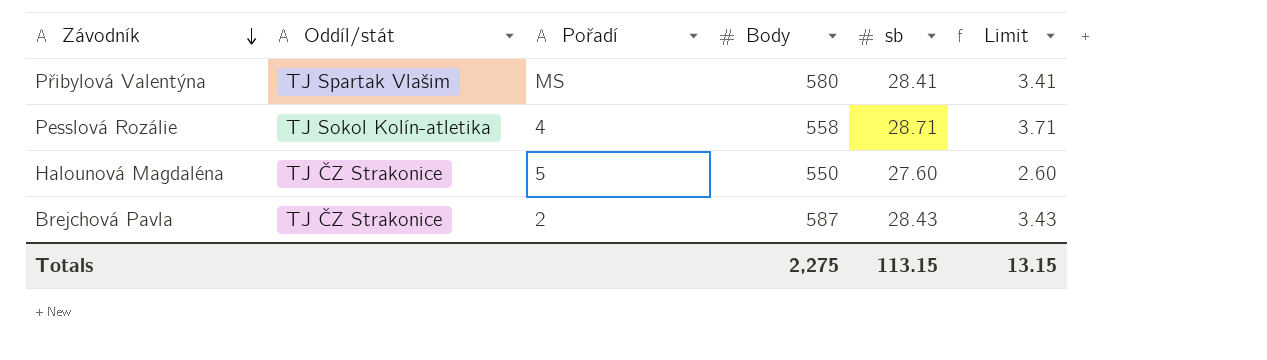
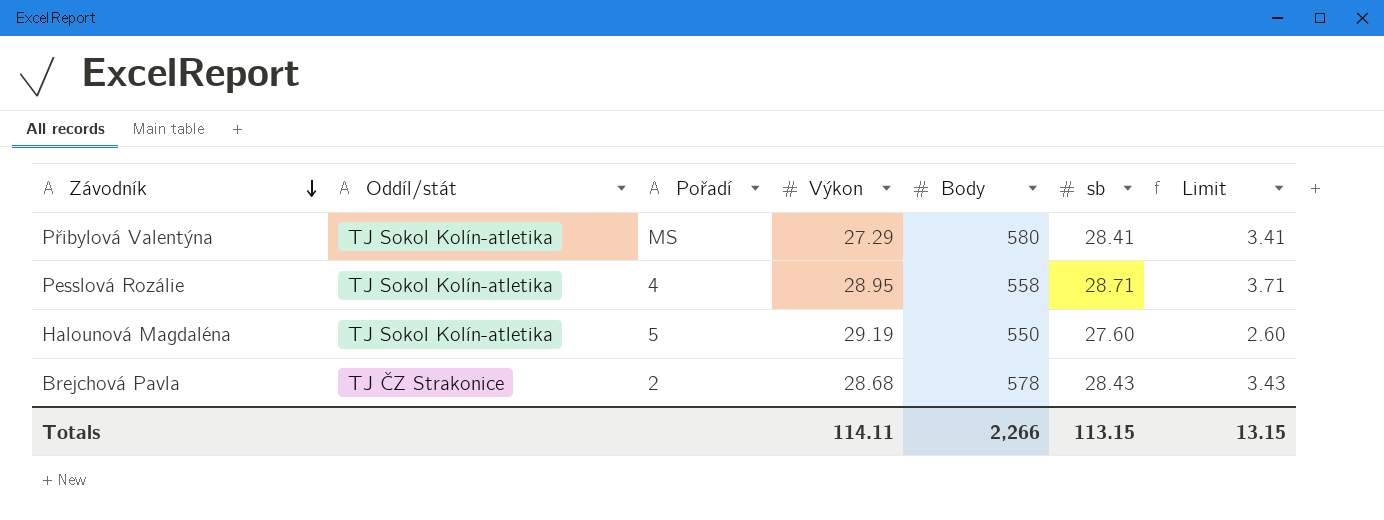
column Výkon | position: none -> 4
Přibylová Valentýna | Oddíl/stát: TJ Spartak Vlašim -> TJ Sokol Kolín-atletika
Halounová Magdaléna | Oddíl/stát: TJ ČZ Strakonice -> TJ Sokol Kolín-atletika
Brejchová Pavla | Body: 587 -> 578
Totals | Body: 2,275 -> 2,266

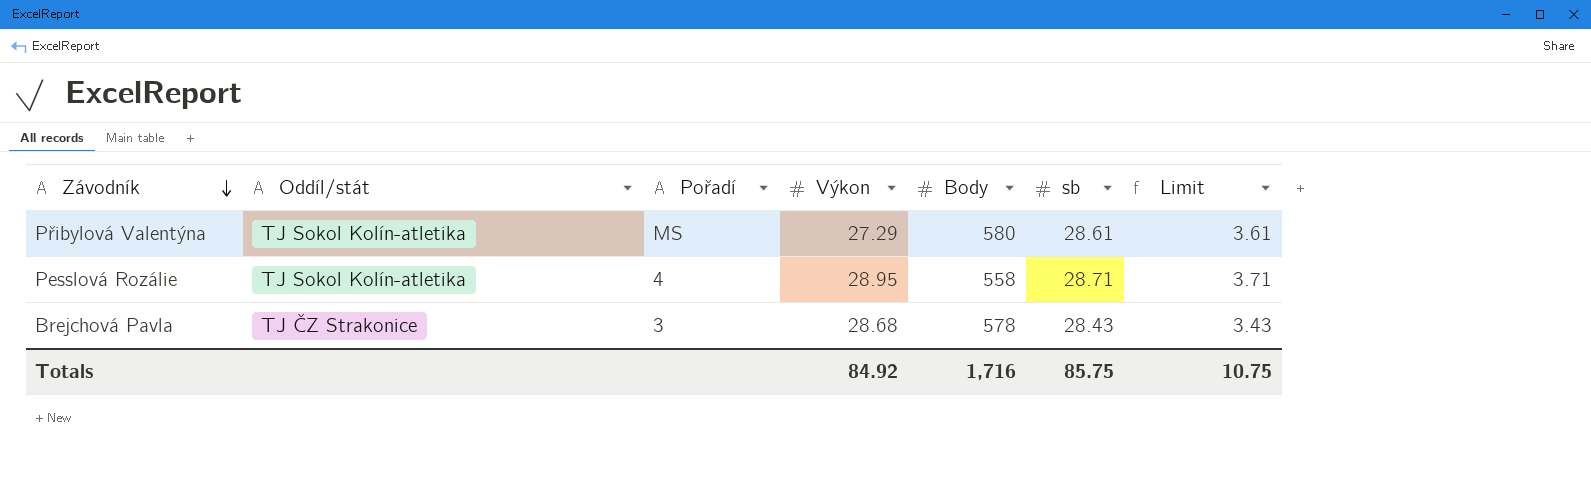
row Halounová Magdaléna: TJ Sokol Kolín-atletika | 5 | 29.19 | 550 | 27.60 | 2.60 -> none
Přibylová Valentýna | sb: 28.41 -> 28.61
Přibylová Valentýna | Limit: 3.41 -> 3.61
Brejchová Pavla | Pořadí: 2 -> 3
Totals | Výkon: 114.11 -> 84.92
Totals | Body: 2,266 -> 1,716
Totals | sb: 113.15 -> 85.75
Totals | Limit: 13.15 -> 10.75

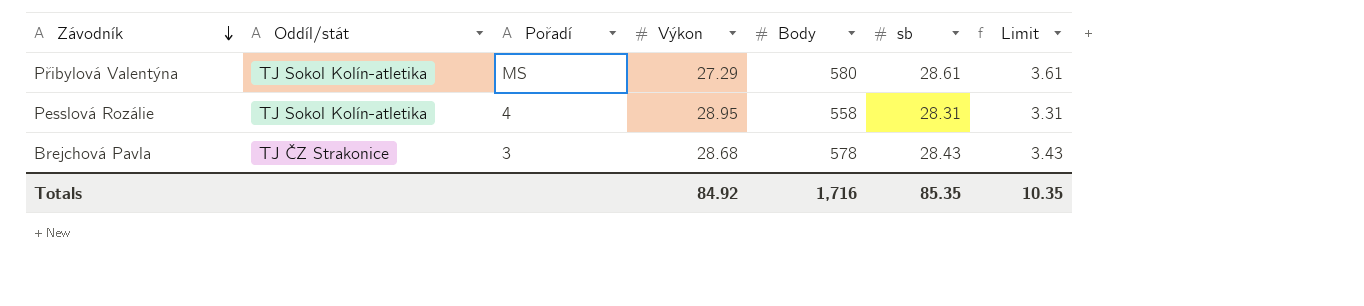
Pesslová Rozálie | sb: 28.71 -> 28.31
Pesslová Rozálie | Limit: 3.71 -> 3.31
Totals | sb: 85.75 -> 85.35
Totals | Limit: 10.75 -> 10.35

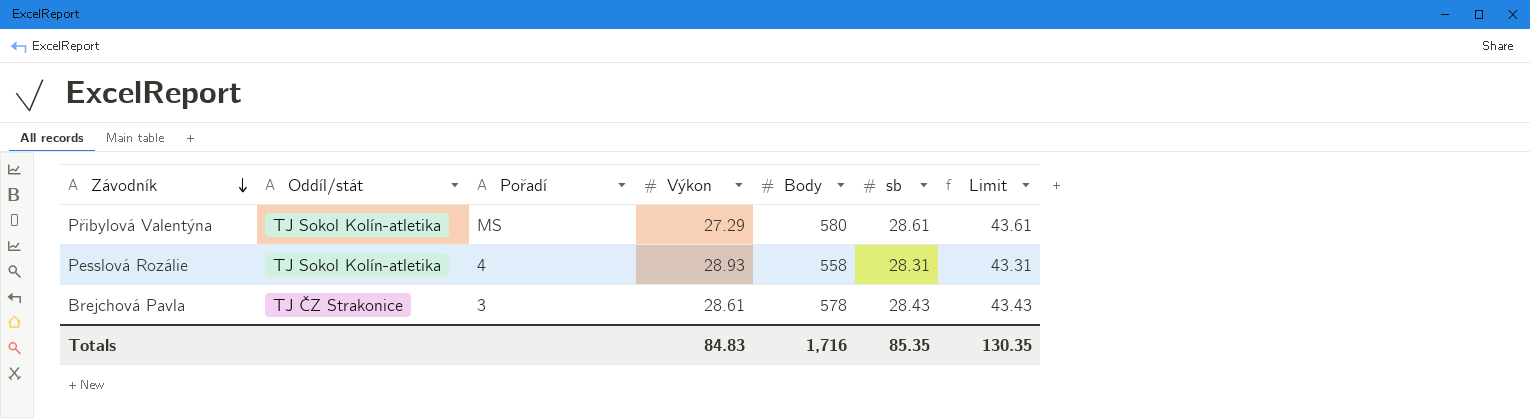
column Limit | formula: [sb] - 25 -> [sb] + 15
Pesslová Rozálie | Výkon: 28.95 -> 28.93
Brejchová Pavla | Výkon: 28.68 -> 28.61
Totals | Výkon: 84.92 -> 84.83
Totals | Limit: 10.35 -> 130.35

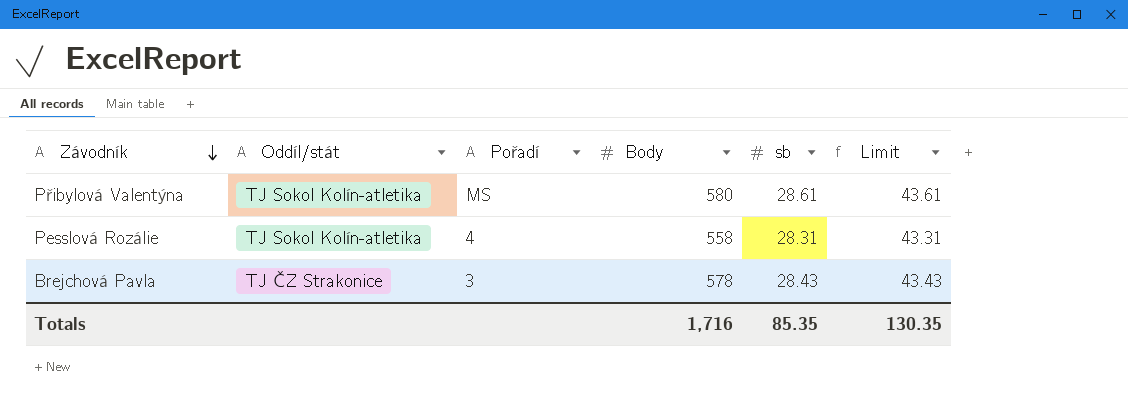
column Výkon | position: 4 -> none

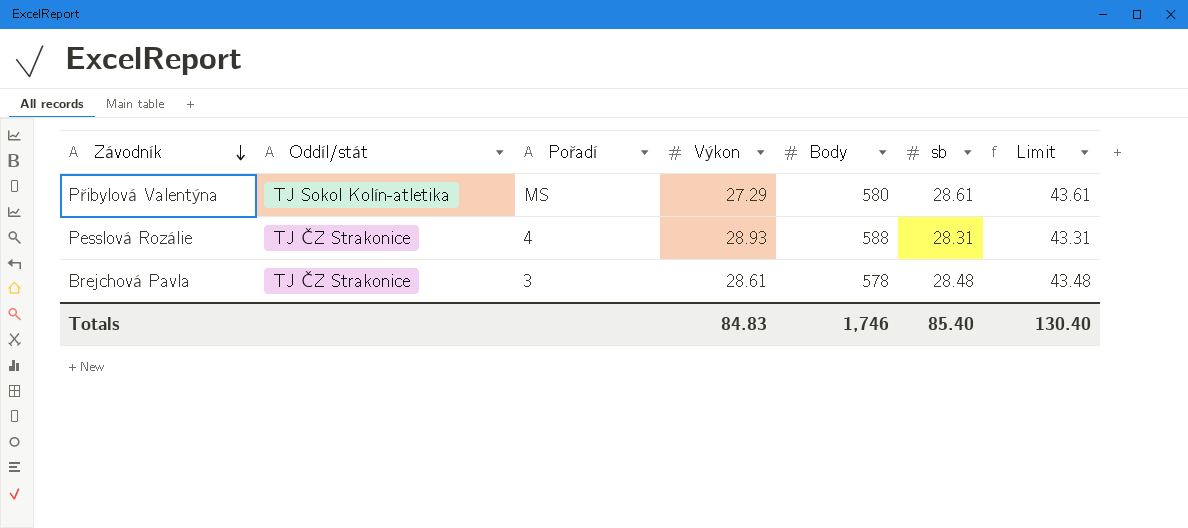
column Výkon | position: none -> 4
Pesslová Rozálie | Oddíl/stát: TJ Sokol Kolín-atletika -> TJ ČZ Strakonice
Pesslová Rozálie | Body: 558 -> 588
Brejchová Pavla | sb: 28.43 -> 28.48
Brejchová Pavla | Limit: 43.43 -> 43.48
Totals | Body: 1,716 -> 1,746
Totals | sb: 85.35 -> 85.40
Totals | Limit: 130.35 -> 130.40

